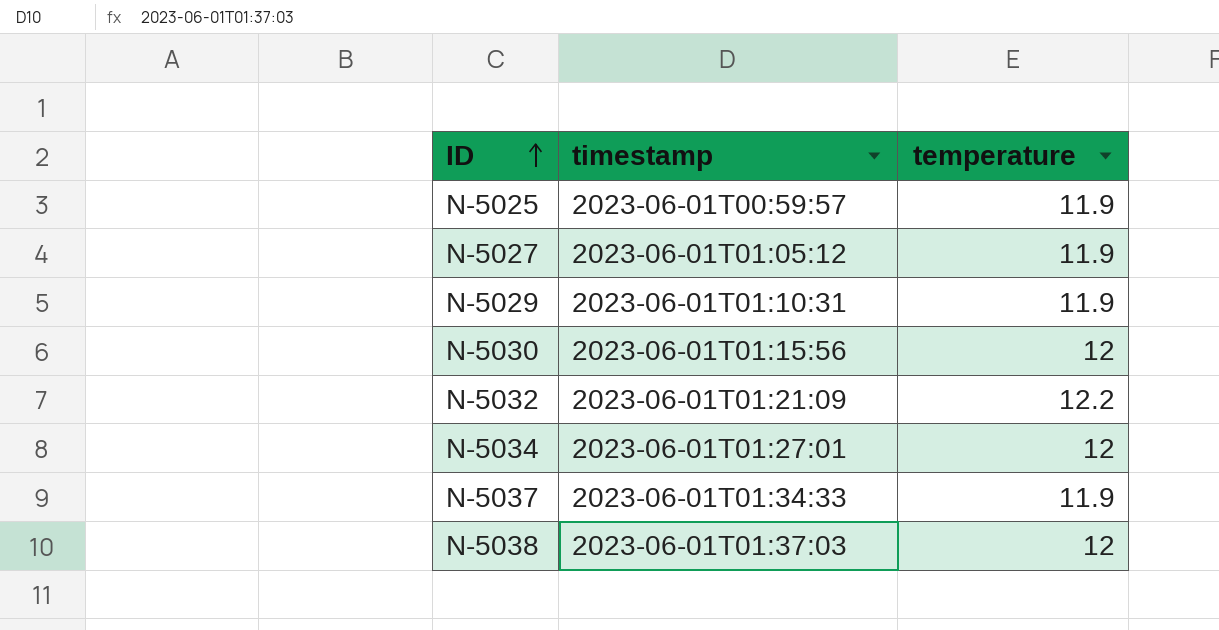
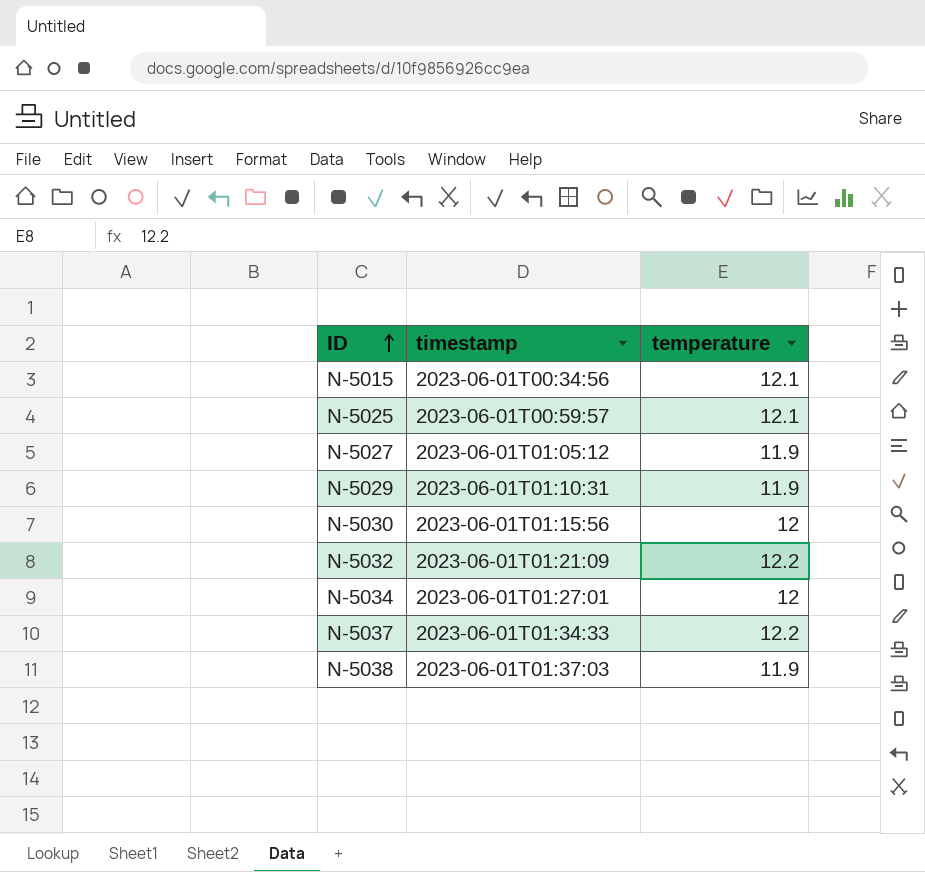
row N-5015: none -> 2023-06-01T00:34:56 | 12.1
N-5025 | temperature: 11.9 -> 12.1
N-5037 | temperature: 11.9 -> 12.2
N-5038 | temperature: 12 -> 11.9

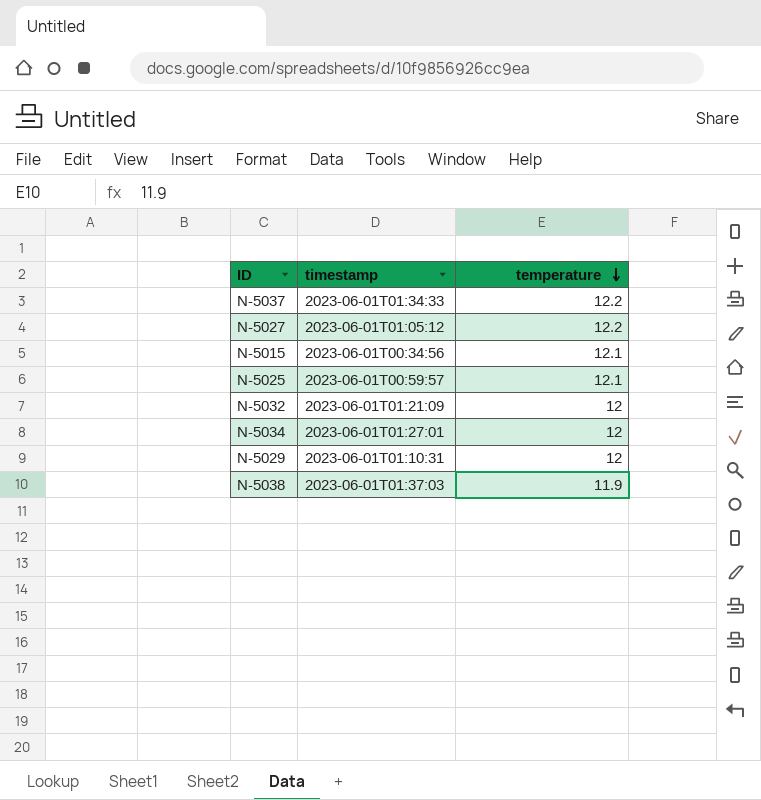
row order: ID ascending -> temperature descending
row N-5030: 2023-06-01T01:15:56 | 12 -> none
N-5027 | temperature: 11.9 -> 12.2
N-5032 | temperature: 12.2 -> 12
N-5029 | temperature: 11.9 -> 12

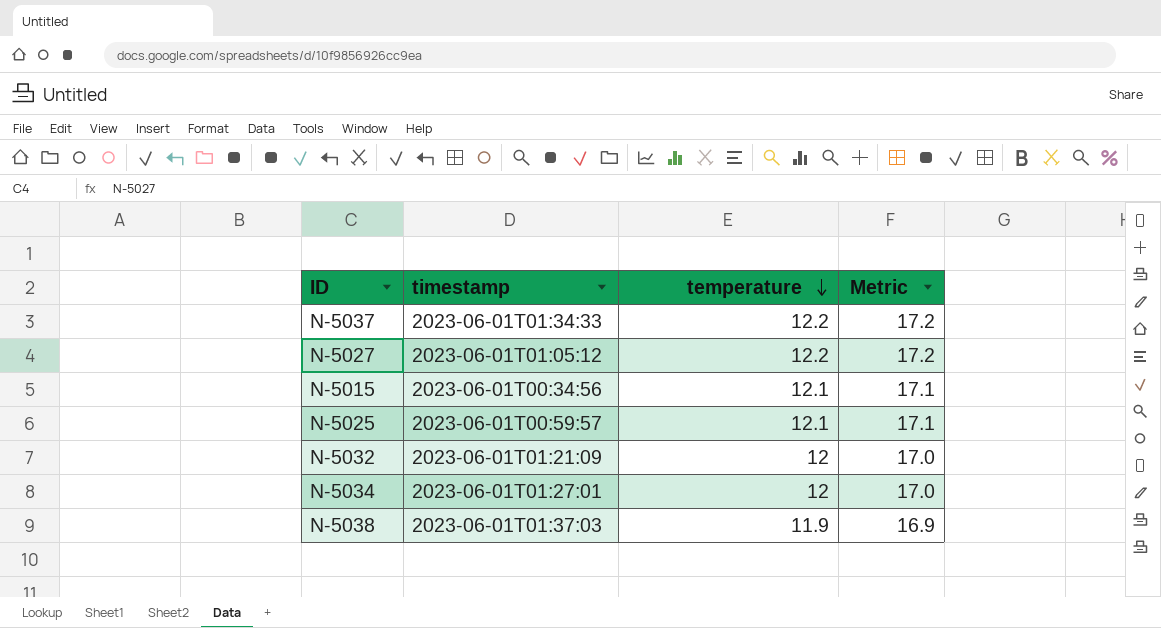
column Metric | formula: none -> [temperature] + 5
row N-5029: 2023-06-01T01:10:31 | 12 -> none

